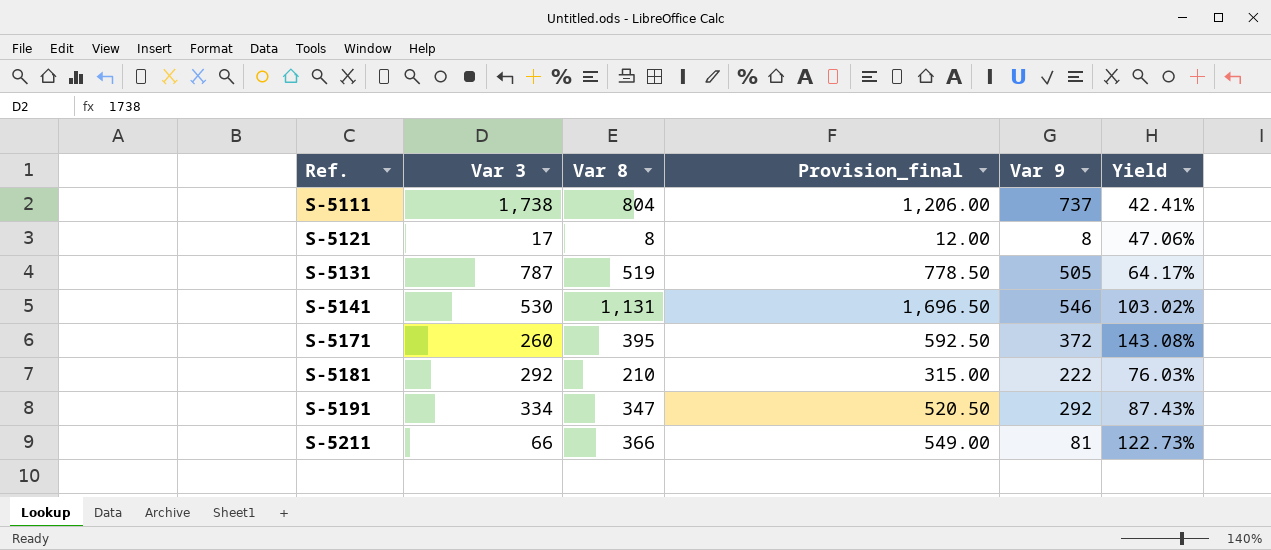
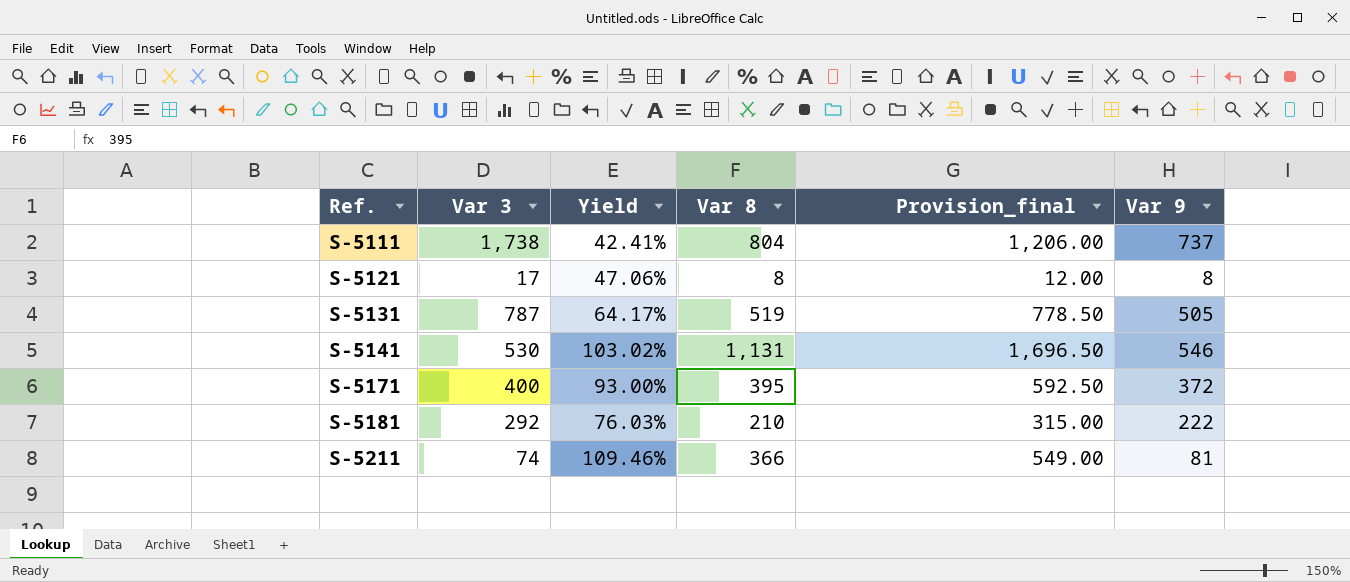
column Yield | position: 6 -> 3
row S-5191: 334 | 347 | 520.50 | 292 | 87.43% -> none
S-5171 | Var 3: 260 -> 400
S-5171 | Yield: 143.08% -> 93.00%
S-5211 | Var 3: 66 -> 74
S-5211 | Yield: 122.73% -> 109.46%

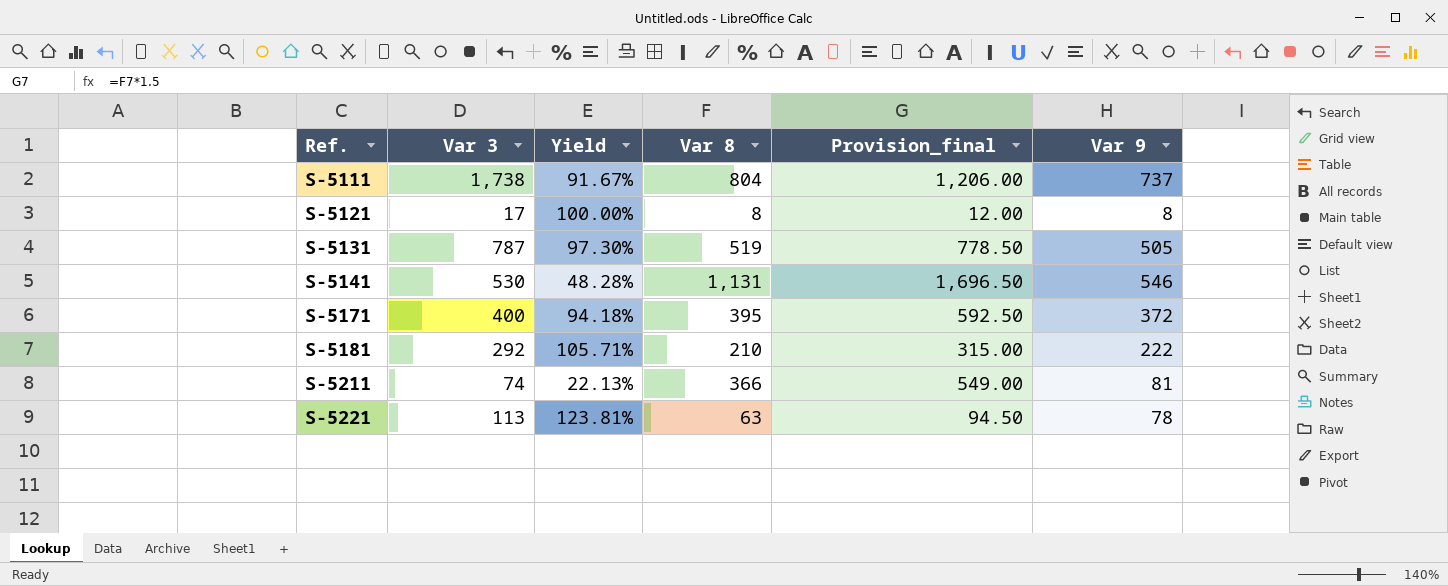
column Yield | formula: [Var 9] / [Var 3] -> [Var 9] / [Var 8]
row S-5221: none -> 113 | 123.81% | 63 | 94.50 | 78

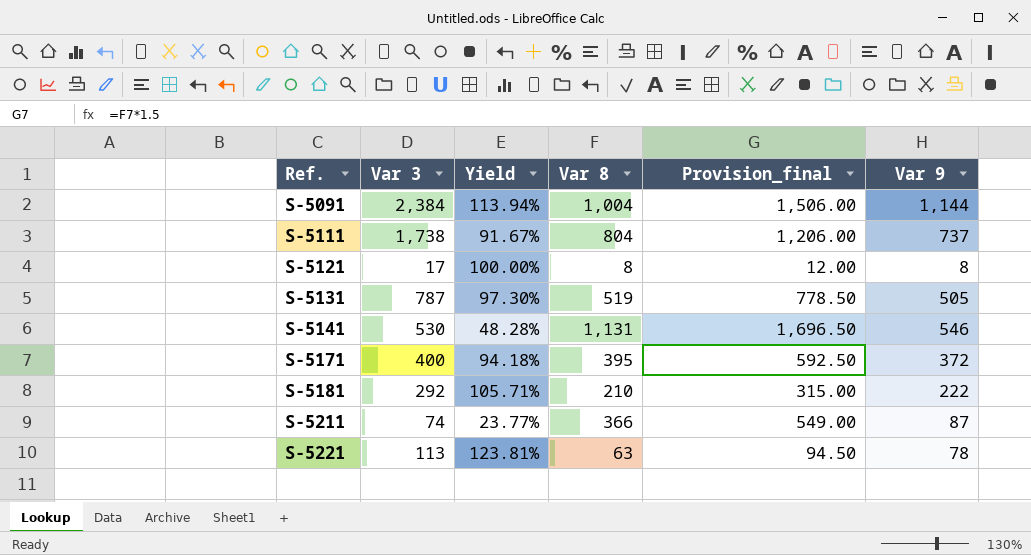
row S-5091: none -> 2,384 | 113.94% | 1,004 | 1,506.00 | 1,144
S-5211 | Yield: 22.13% -> 23.77%
S-5211 | Var 9: 81 -> 87

